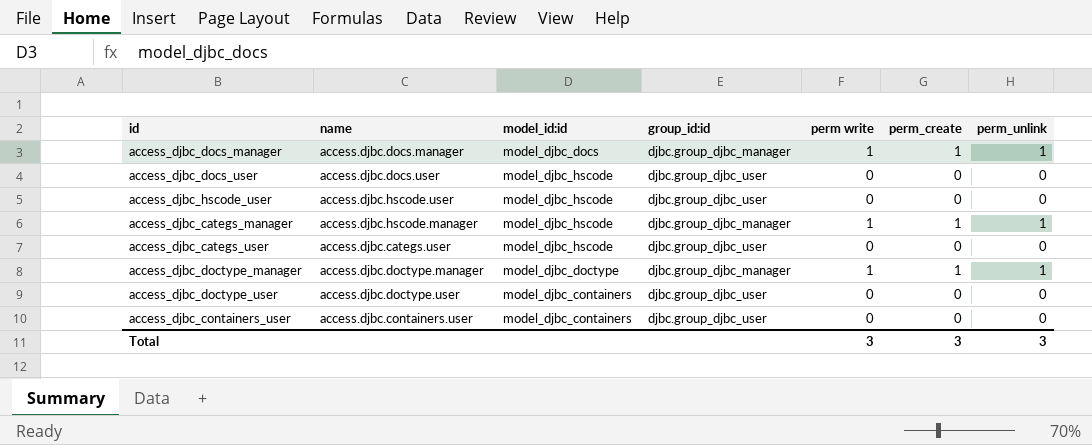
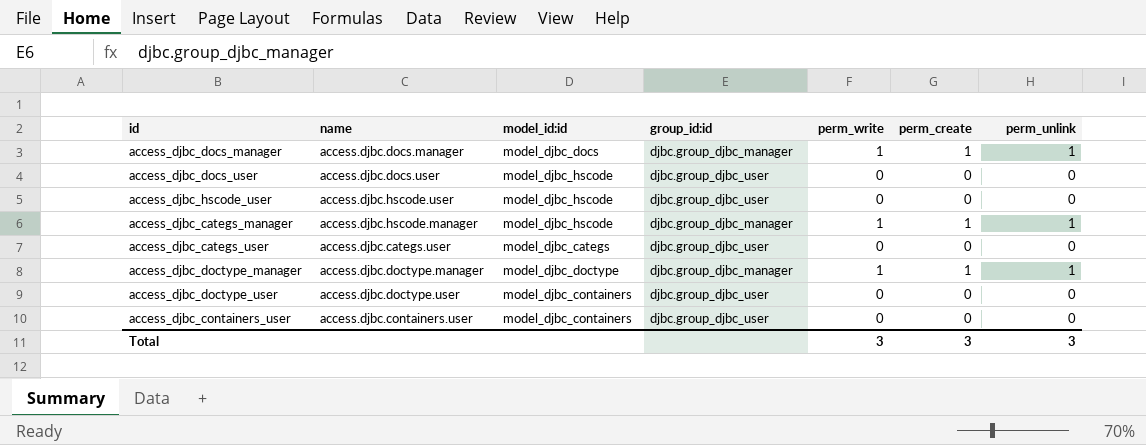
column name: perm write -> perm_write
access_djbc_categs_user | model_id:id: model_djbc_hscode -> model_djbc_categs

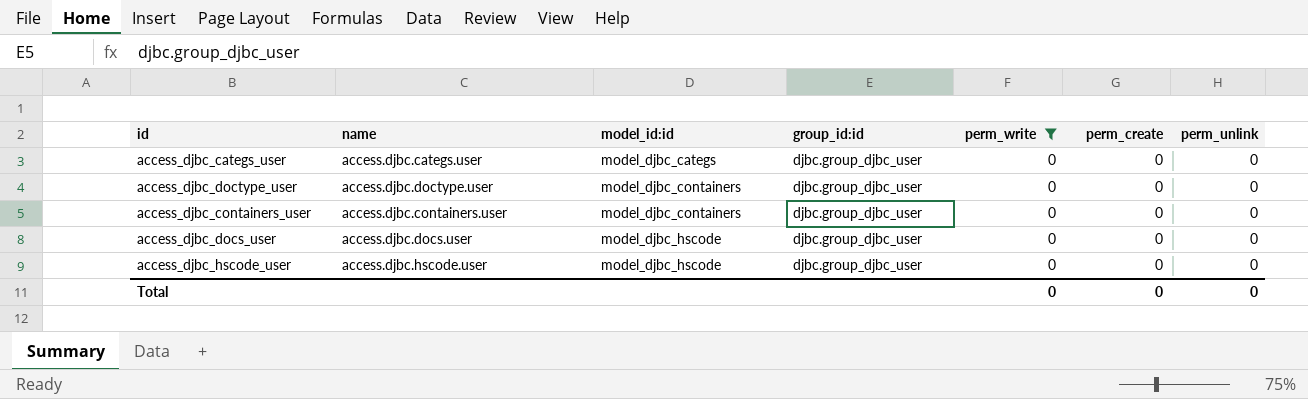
filter: none -> perm_write = 0
row order: none -> model_id:id ascending
Total | perm_write: 3 -> 0
Total | perm_create: 3 -> 0
Total | perm_unlink: 3 -> 0

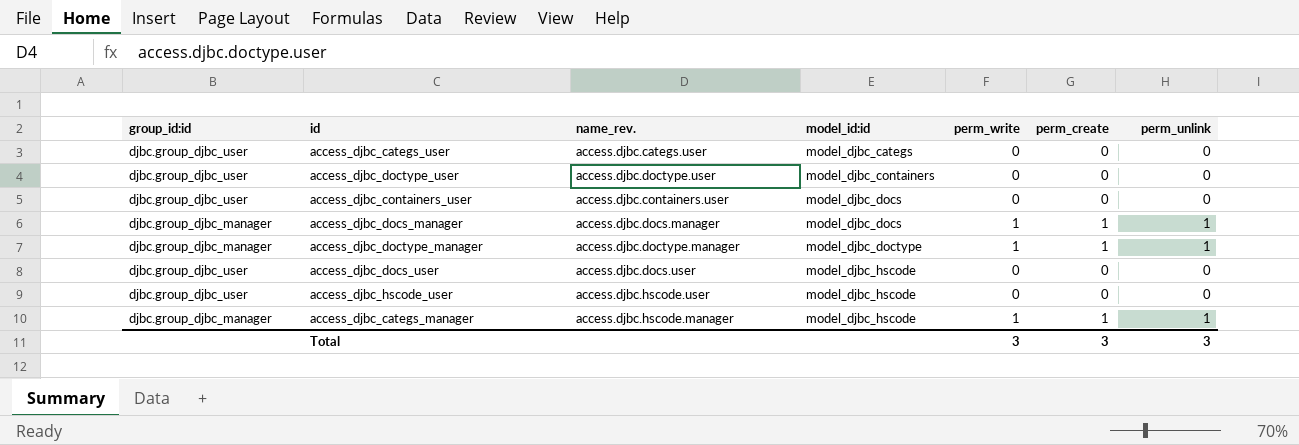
filter: perm_write = 0 -> none
column group_id:id | position: 4 -> 1
column name: name -> name_rev.
access_djbc_containers_user | model_id:id: model_djbc_containers -> model_djbc_docs
Total | perm_write: 0 -> 3
Total | perm_create: 0 -> 3
Total | perm_unlink: 0 -> 3

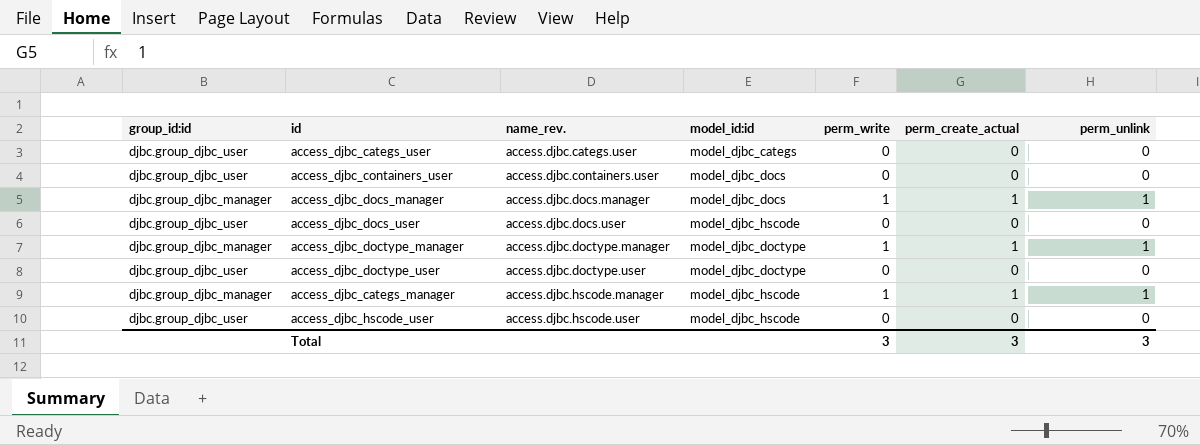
row order: model_id:id ascending -> name_rev. ascending
column name: perm_create -> perm_create_actual
access_djbc_doctype_user | model_id:id: model_djbc_containers -> model_djbc_doctype

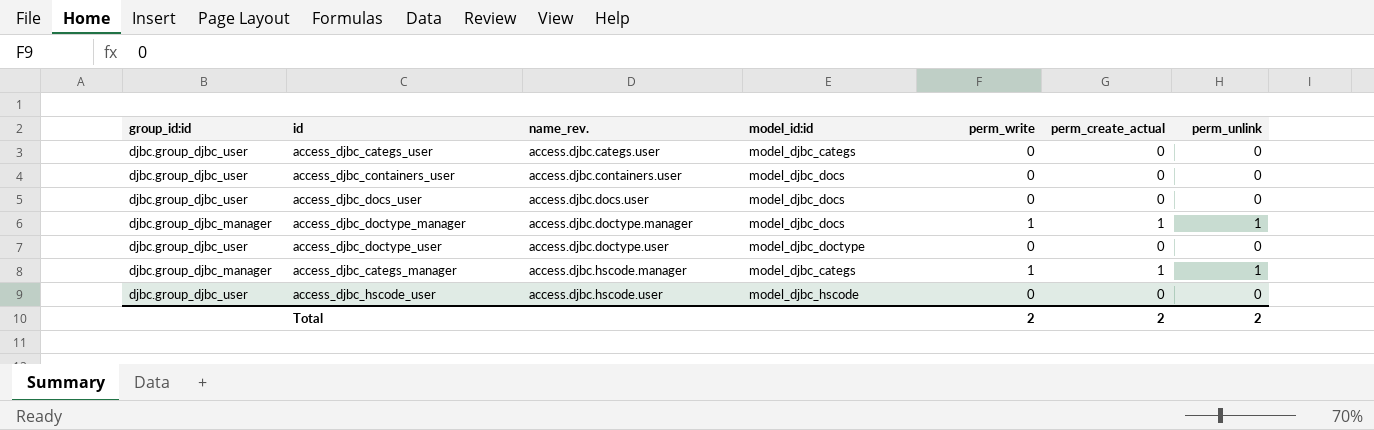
row access_djbc_docs_manager: djbc.group_djbc_manager | access.djbc.docs.manager | model_djbc_docs | 1 | 1 | 1 -> none
access_djbc_docs_user | model_id:id: model_djbc_hscode -> model_djbc_docs
access_djbc_doctype_manager | model_id:id: model_djbc_doctype -> model_djbc_docs
access_djbc_categs_manager | model_id:id: model_djbc_hscode -> model_djbc_categs
Total | perm_write: 3 -> 2
Total | perm_create_actual: 3 -> 2
Total | perm_unlink: 3 -> 2

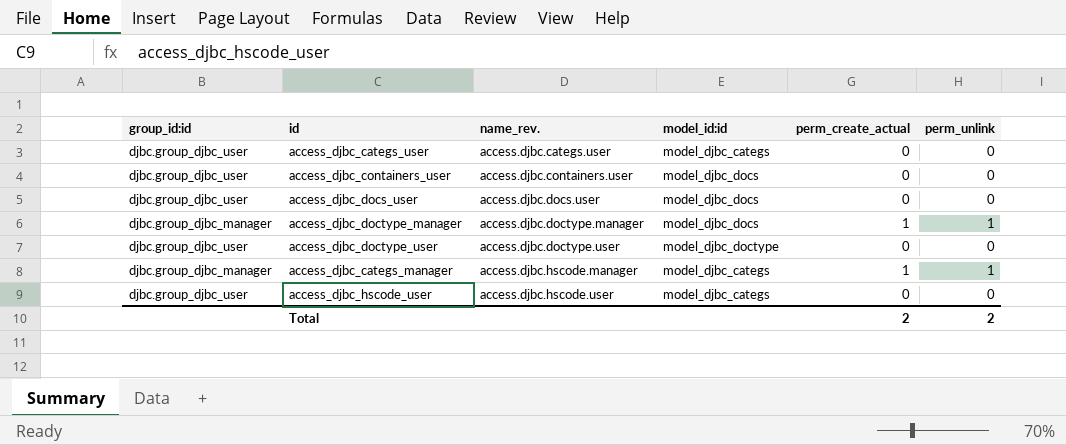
column perm_write | position: 5 -> none
access_djbc_hscode_user | model_id:id: model_djbc_hscode -> model_djbc_categs

